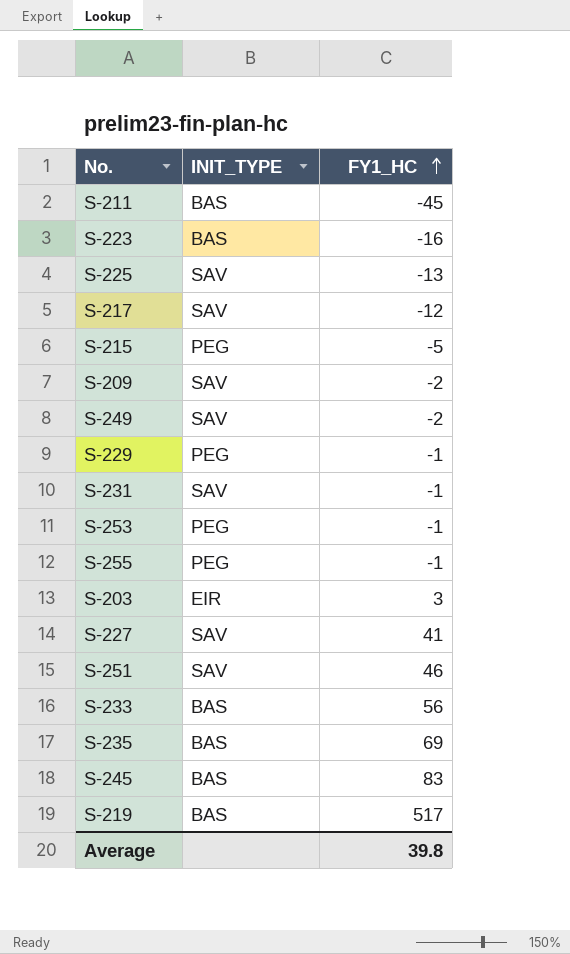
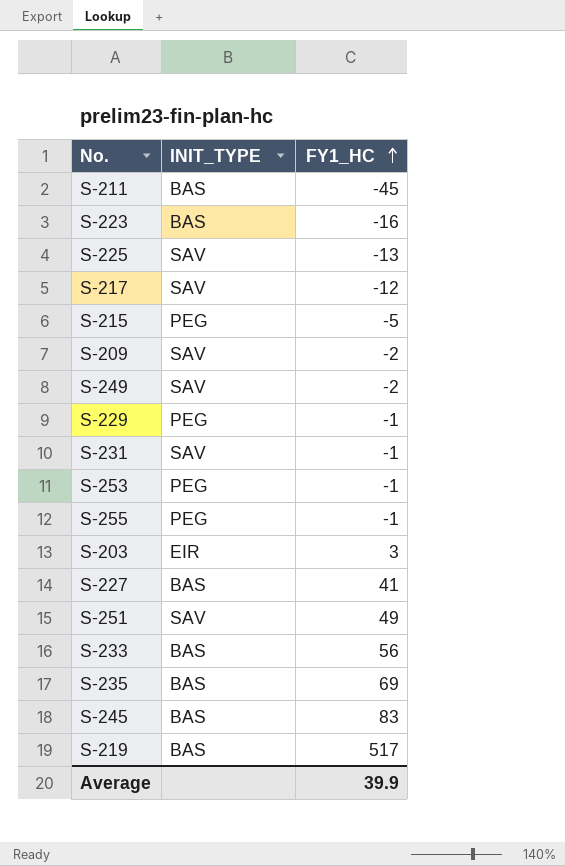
S-227 | INIT_TYPE: SAV -> BAS
S-251 | FY1_HC: 46 -> 49
Average | FY1_HC: 39.8 -> 39.9

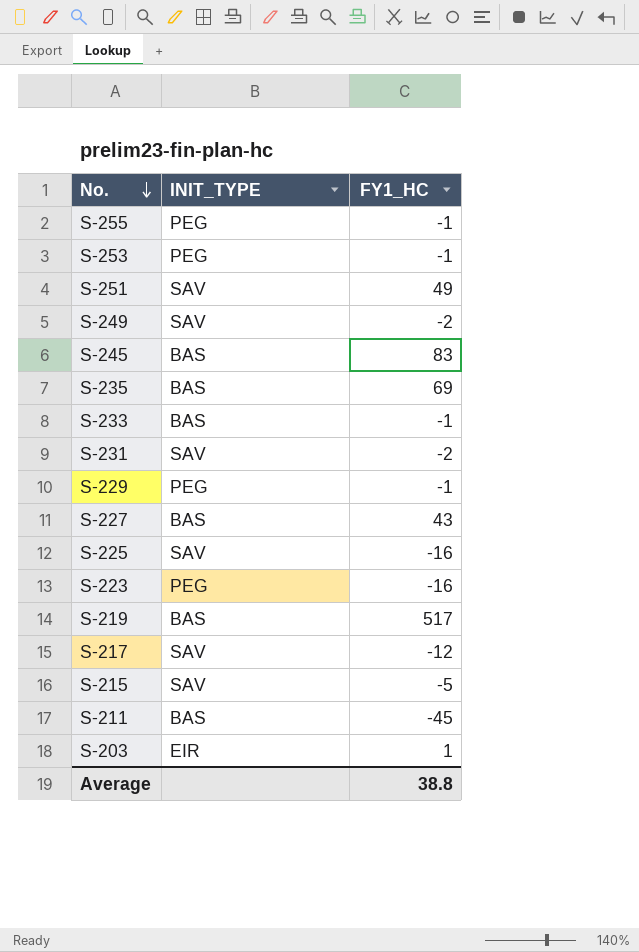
row order: FY1_HC ascending -> No. descending
row S-209: SAV | -2 -> none
S-233 | FY1_HC: 56 -> -1
S-231 | FY1_HC: -1 -> -2
S-227 | FY1_HC: 41 -> 43
S-225 | FY1_HC: -13 -> -16
S-223 | INIT_TYPE: BAS -> PEG
S-215 | INIT_TYPE: PEG -> SAV
S-203 | FY1_HC: 3 -> 1
Average | FY1_HC: 39.9 -> 38.8

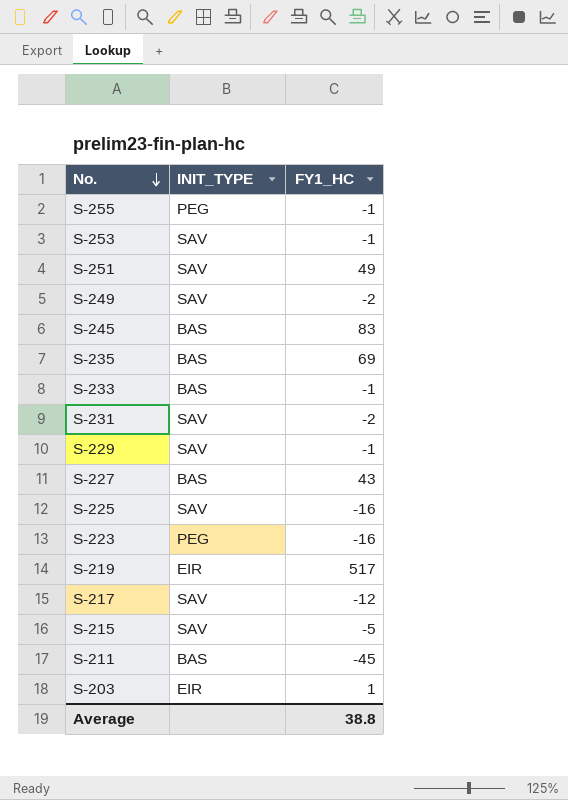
S-253 | INIT_TYPE: PEG -> SAV
S-229 | INIT_TYPE: PEG -> SAV
S-219 | INIT_TYPE: BAS -> EIR

